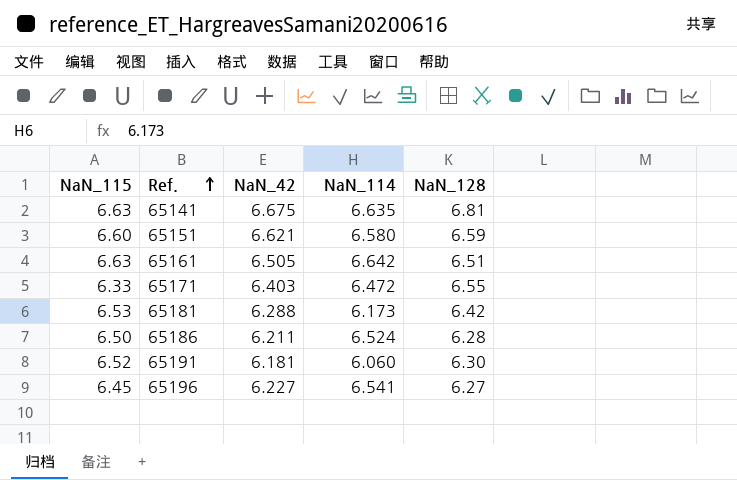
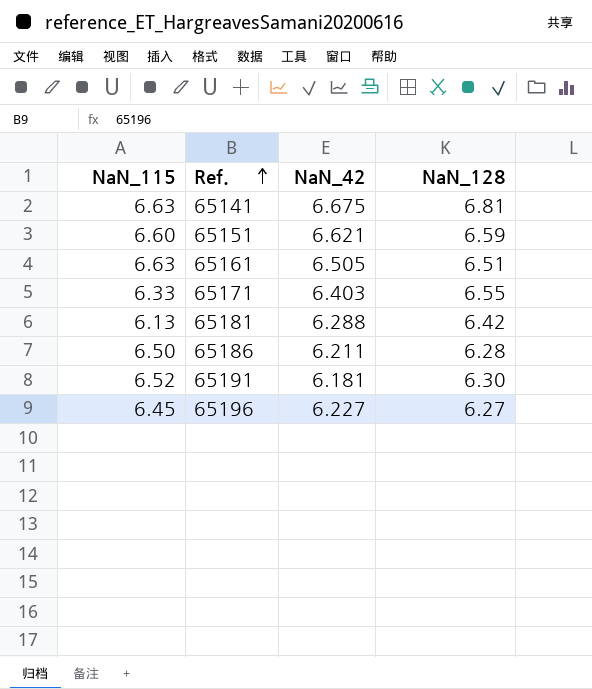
column NaN_114 | position: 4 -> none
65181 | NaN_115: 6.53 -> 6.13

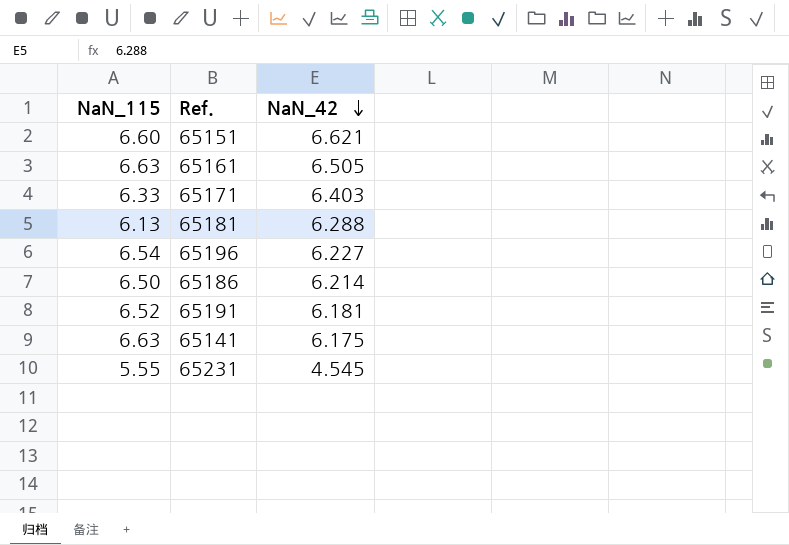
row order: Ref. ascending -> NaN_42 descending
column NaN_128 | position: 4 -> none
65196 | NaN_115: 6.45 -> 6.54
65186 | NaN_42: 6.211 -> 6.214
65141 | NaN_42: 6.675 -> 6.175
row 65231: none -> 5.55 | 4.545

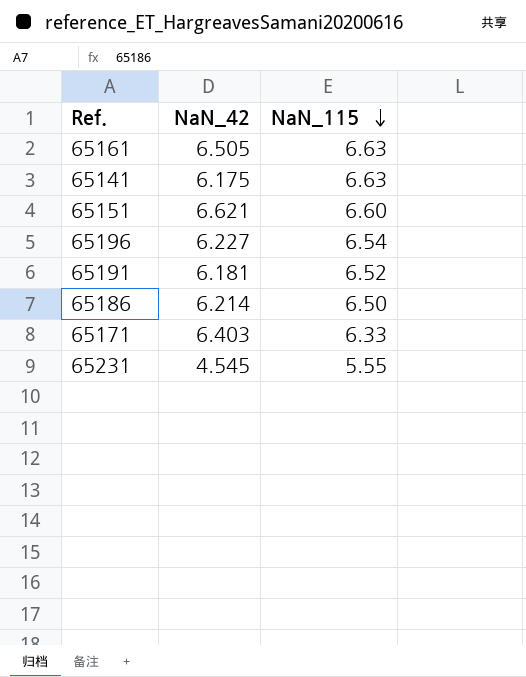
row order: NaN_42 descending -> NaN_115 descending
column NaN_115 | position: 1 -> 3
row 65181: 6.13 | 6.288 -> none

